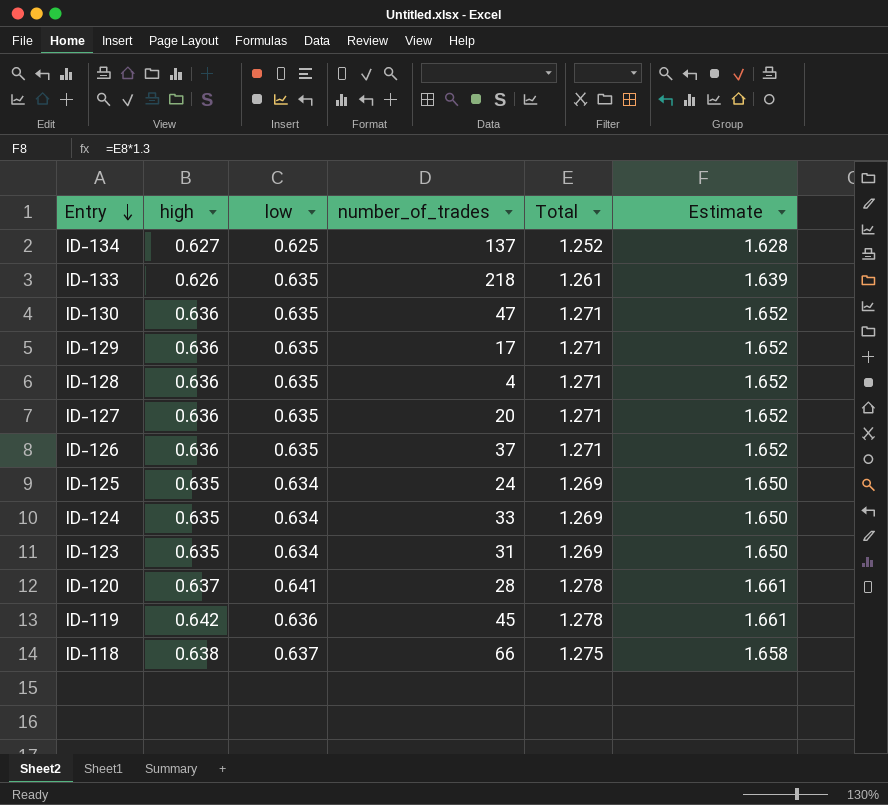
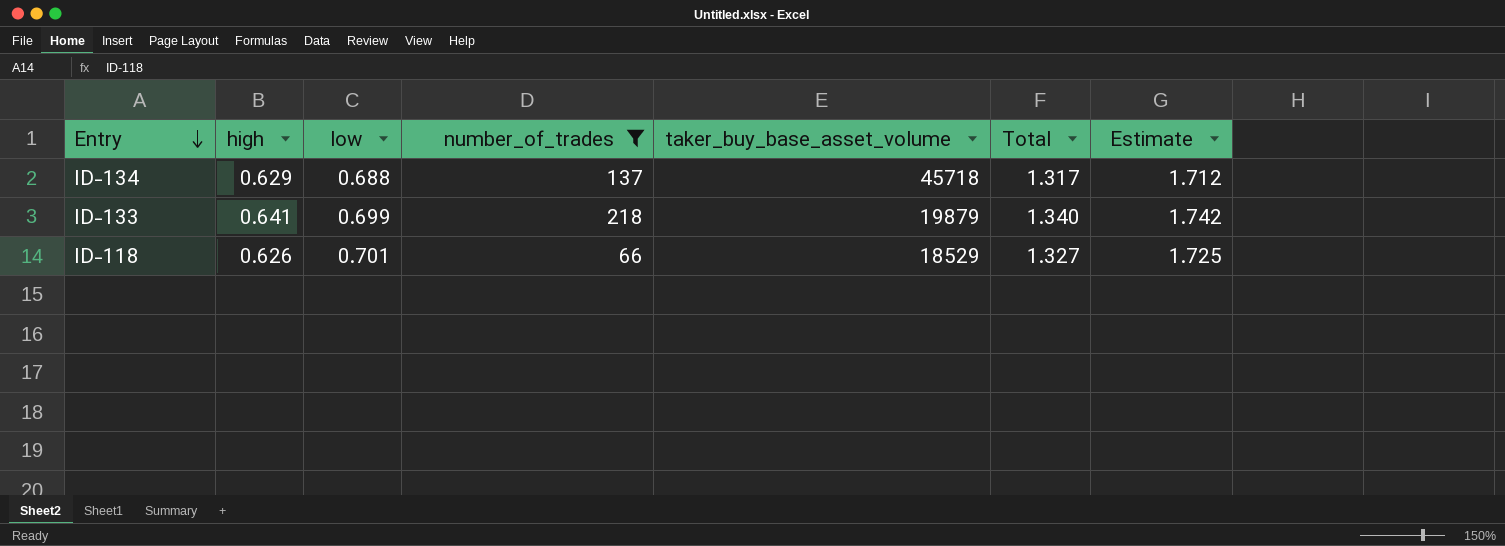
filter: none -> number_of_trades >= 66
column taker_buy_base_asset_volume | position: none -> 5
ID-134 | high: 0.627 -> 0.629
ID-134 | low: 0.625 -> 0.688
ID-134 | Total: 1.252 -> 1.317
ID-134 | Estimate: 1.628 -> 1.712
ID-133 | high: 0.626 -> 0.641
ID-133 | low: 0.635 -> 0.699
ID-133 | Total: 1.261 -> 1.340
ID-133 | Estimate: 1.639 -> 1.742
ID-118 | high: 0.638 -> 0.626
ID-118 | low: 0.637 -> 0.701
ID-118 | Total: 1.275 -> 1.327
ID-118 | Estimate: 1.658 -> 1.725

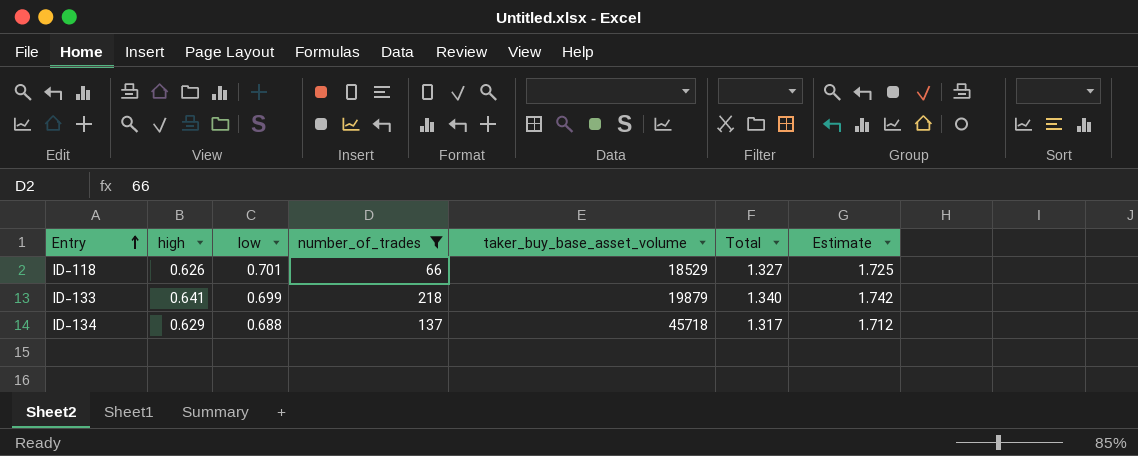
row order: Entry descending -> Entry ascending

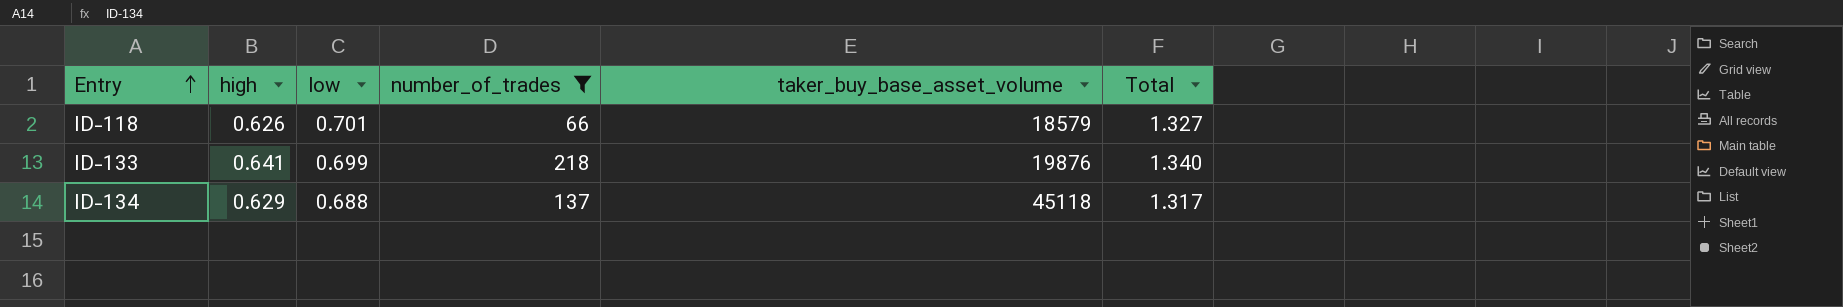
column Estimate | formula: [Total] * 1.3 -> none
ID-118 | taker_buy_base_asset_volume: 18529 -> 18579
ID-133 | taker_buy_base_asset_volume: 19879 -> 19876
ID-134 | taker_buy_base_asset_volume: 45718 -> 45118

